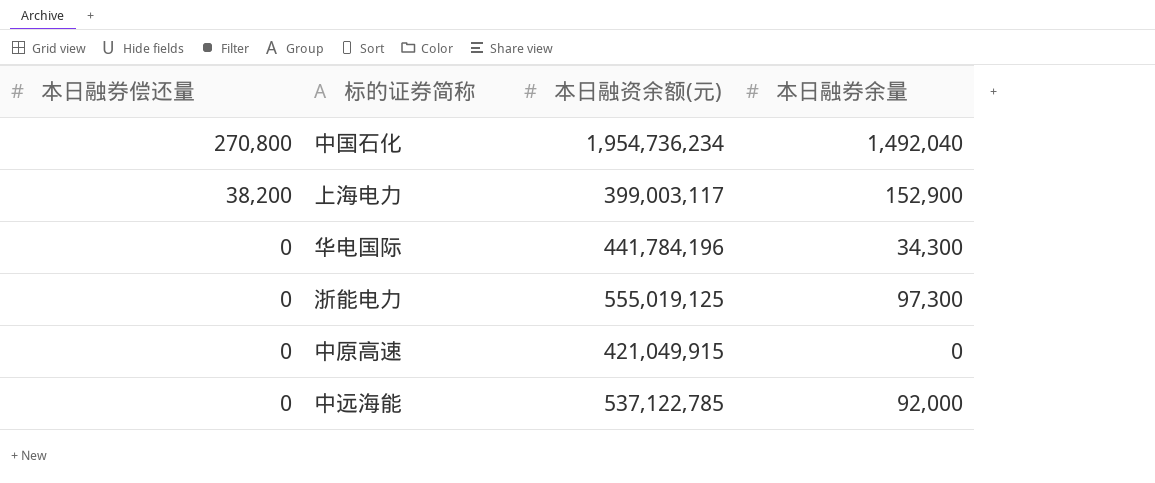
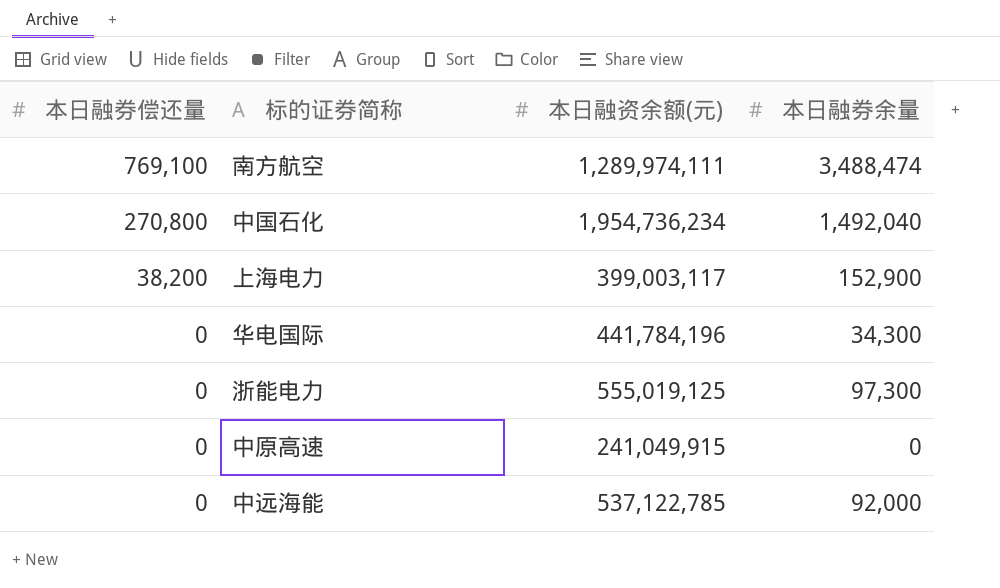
row 南方航空: none -> 769,100 | 1,289,974,111 | 3,488,474
中原高速 | 本日融资余额(元): 421,049,915 -> 241,049,915

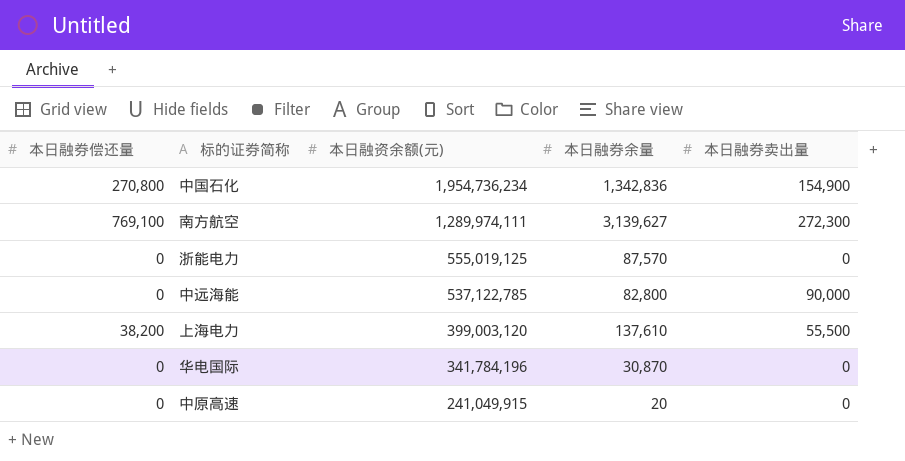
row order: 本日融券偿还量 descending -> 本日融资余额(元) descending
column 本日融券卖出量 | position: none -> 5
中国石化 | 本日融券余量: 1,492,040 -> 1,342,836
南方航空 | 本日融券余量: 3,488,474 -> 3,139,627
浙能电力 | 本日融券余量: 97,300 -> 87,570
中远海能 | 本日融券余量: 92,000 -> 82,800
上海电力 | 本日融资余额(元): 399,003,117 -> 399,003,120
上海电力 | 本日融券余量: 152,900 -> 137,610
华电国际 | 本日融资余额(元): 441,784,196 -> 341,784,196
华电国际 | 本日融券余量: 34,300 -> 30,870
中原高速 | 本日融券余量: 0 -> 20

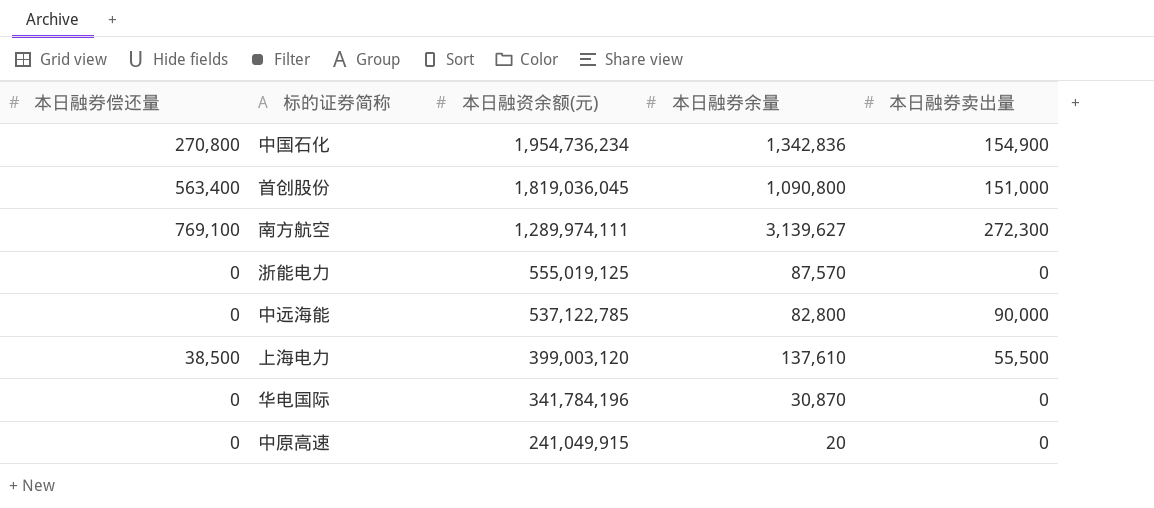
row 首创股份: none -> 563,400 | 1,819,036,045 | 1,090,800 | 151,000
上海电力 | 本日融券偿还量: 38,200 -> 38,500

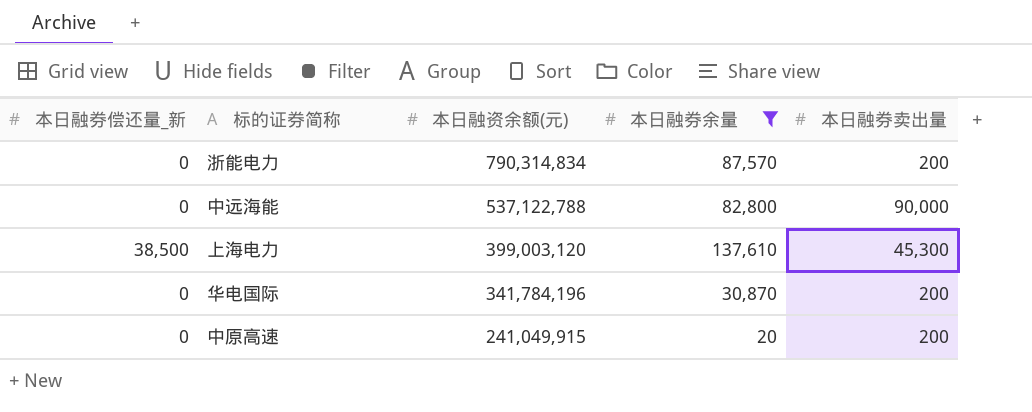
filter: none -> 本日融券余量 <= 137,610
column name: 本日融券偿还量 -> 本日融券偿还量_新
浙能电力 | 本日融资余额(元): 555,019,125 -> 790,314,834
浙能电力 | 本日融券卖出量: 0 -> 200
中远海能 | 本日融资余额(元): 537,122,785 -> 537,122,788
上海电力 | 本日融券卖出量: 55,500 -> 45,300
华电国际 | 本日融券卖出量: 0 -> 200
中原高速 | 本日融券卖出量: 0 -> 200

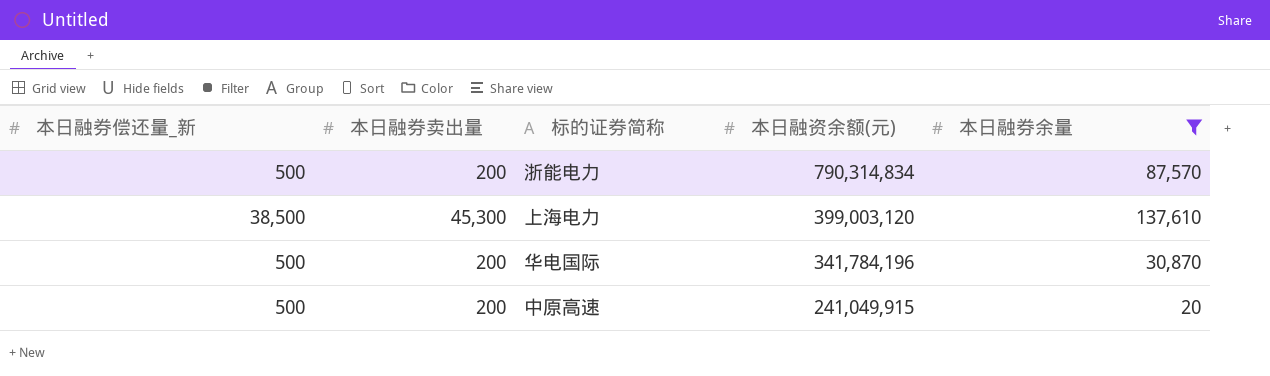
column 本日融券卖出量 | position: 5 -> 2
row 中远海能: 0 | 537,122,788 | 82,800 | 90,000 -> none
浙能电力 | 本日融券偿还量_新: 0 -> 500
华电国际 | 本日融券偿还量_新: 0 -> 500
中原高速 | 本日融券偿还量_新: 0 -> 500

